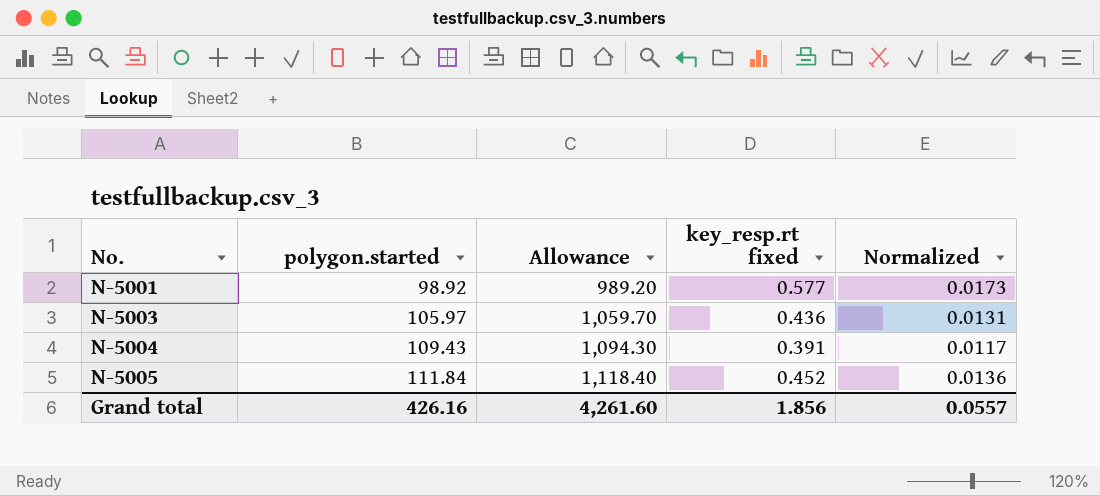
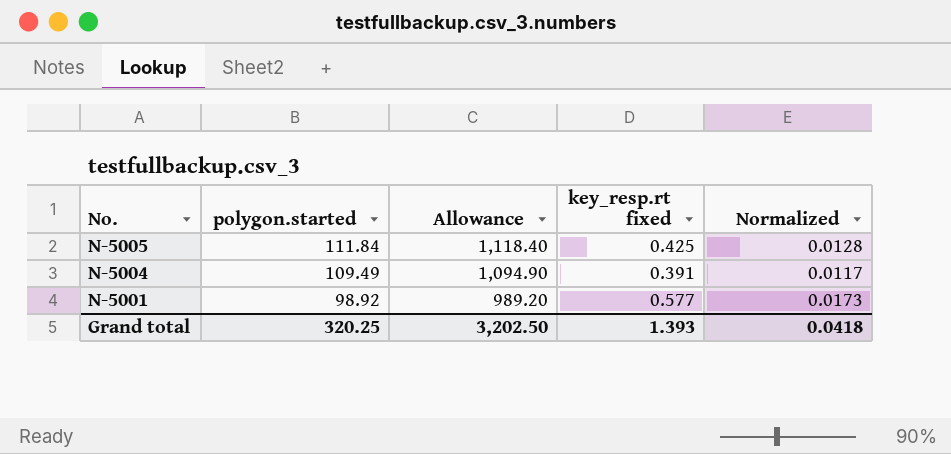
row order: No. ascending -> No. descending
row N-5003: 105.97 | 1,059.70 | 0.436 | 0.0131 -> none
N-5005 | key_resp.rt fixed: 0.452 -> 0.425
N-5005 | Normalized: 0.0136 -> 0.0128
N-5004 | polygon.started: 109.43 -> 109.49
N-5004 | Allowance: 1,094.30 -> 1,094.90
Grand total | polygon.started: 426.16 -> 320.25
Grand total | Allowance: 4,261.60 -> 3,202.50
Grand total | key_resp.rt fixed: 1.856 -> 1.393
Grand total | Normalized: 0.0557 -> 0.0418

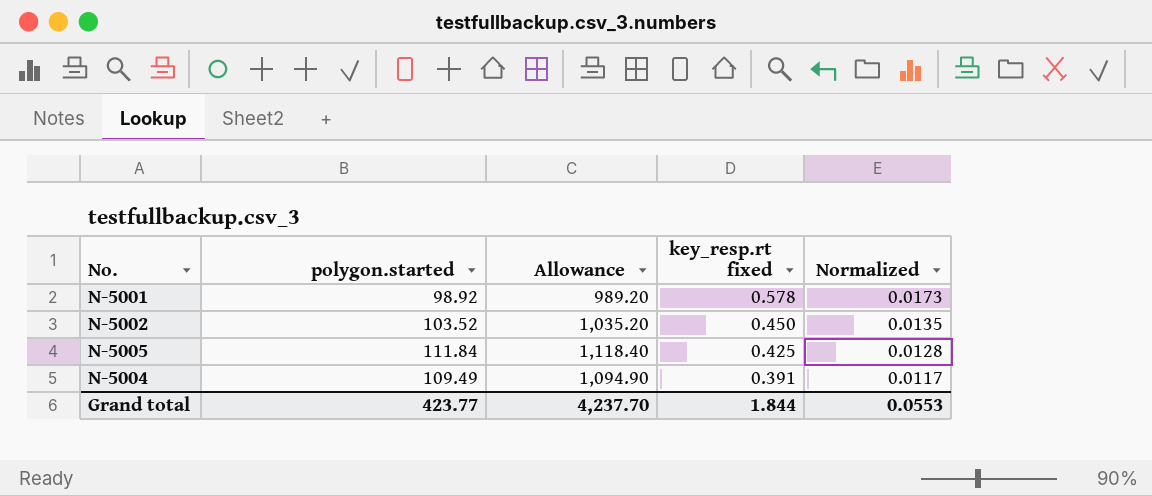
row order: No. descending -> key_resp.rt fixed descending
N-5001 | key_resp.rt fixed: 0.577 -> 0.578
row N-5002: none -> 103.52 | 1,035.20 | 0.450 | 0.0135
Grand total | polygon.started: 320.25 -> 423.77
Grand total | Allowance: 3,202.50 -> 4,237.70
Grand total | key_resp.rt fixed: 1.393 -> 1.844
Grand total | Normalized: 0.0418 -> 0.0553

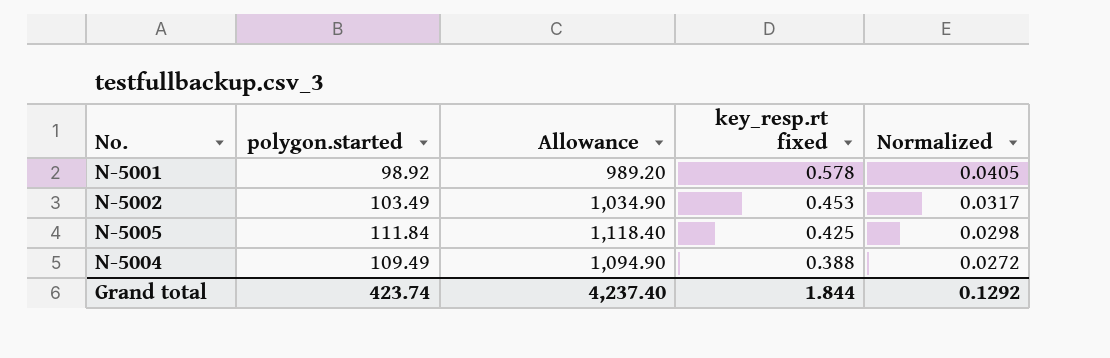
column Normalized | formula: [key_resp.rt fixed] * 0.03 -> [key_resp.rt fixed] * 0.07
N-5002 | polygon.started: 103.52 -> 103.49
N-5002 | Allowance: 1,035.20 -> 1,034.90
N-5002 | key_resp.rt fixed: 0.450 -> 0.453
N-5004 | key_resp.rt fixed: 0.391 -> 0.388
Grand total | polygon.started: 423.77 -> 423.74
Grand total | Allowance: 4,237.70 -> 4,237.40
Grand total | Normalized: 0.0553 -> 0.1292

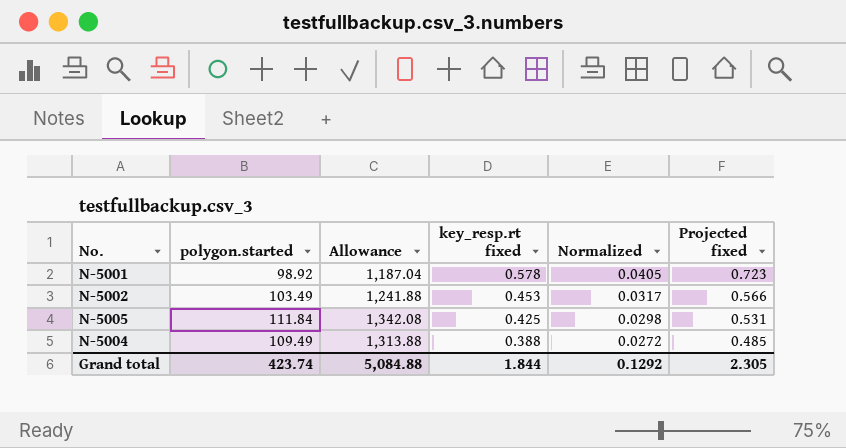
column Allowance | formula: [polygon.started] * 10 -> [polygon.started] * 12
column Projected fixed | formula: none -> [key_resp.rt fixed] * 1.25
Grand total | Allowance: 4,237.40 -> 5,084.88

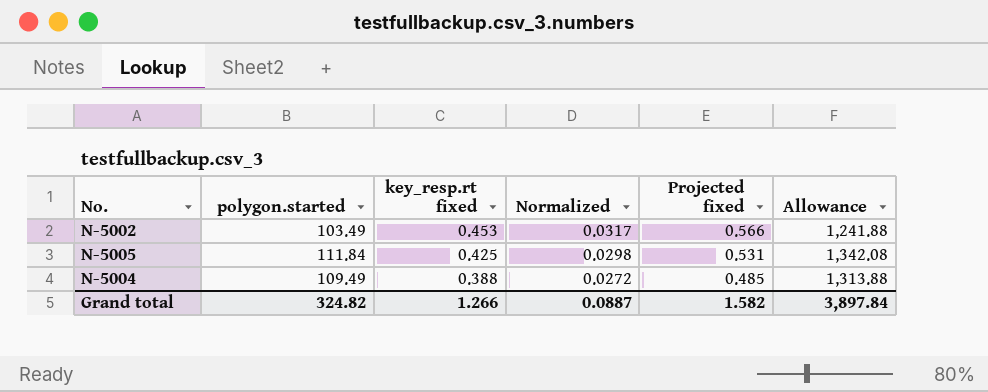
column Allowance | position: 3 -> 6
row N-5001: 98.92 | 1,187.04 | 0.578 | 0.0405 | 0.723 -> none
Grand total | polygon.started: 423.74 -> 324.82
Grand total | key_resp.rt fixed: 1.844 -> 1.266
Grand total | Normalized: 0.1292 -> 0.0887
Grand total | Projected fixed: 2.305 -> 1.582
Grand total | Allowance: 5,084.88 -> 3,897.84

